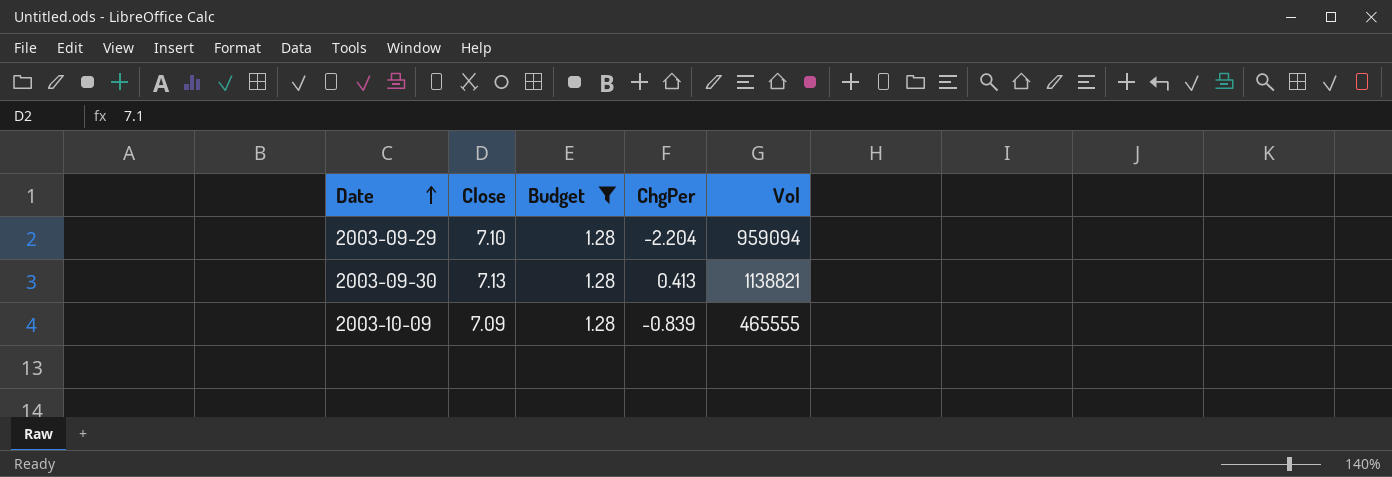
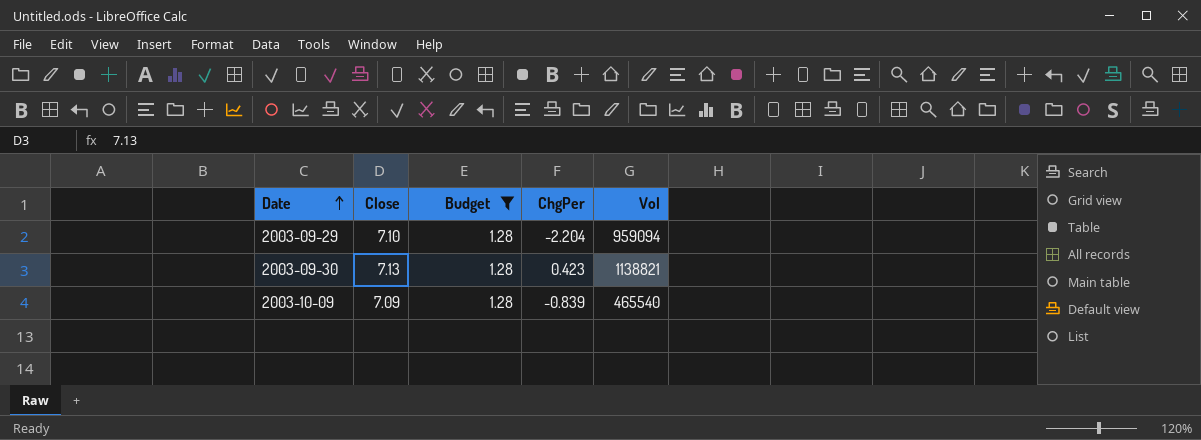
2003-09-30 | ChgPer: 0.413 -> 0.423
2003-10-09 | Vol: 465555 -> 465540

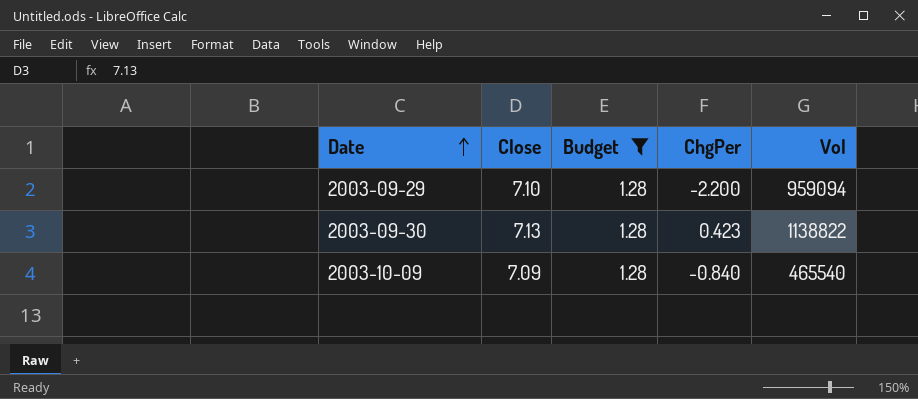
2003-09-29 | ChgPer: -2.204 -> -2.200
2003-09-30 | Vol: 1138821 -> 1138822
2003-10-09 | ChgPer: -0.839 -> -0.840

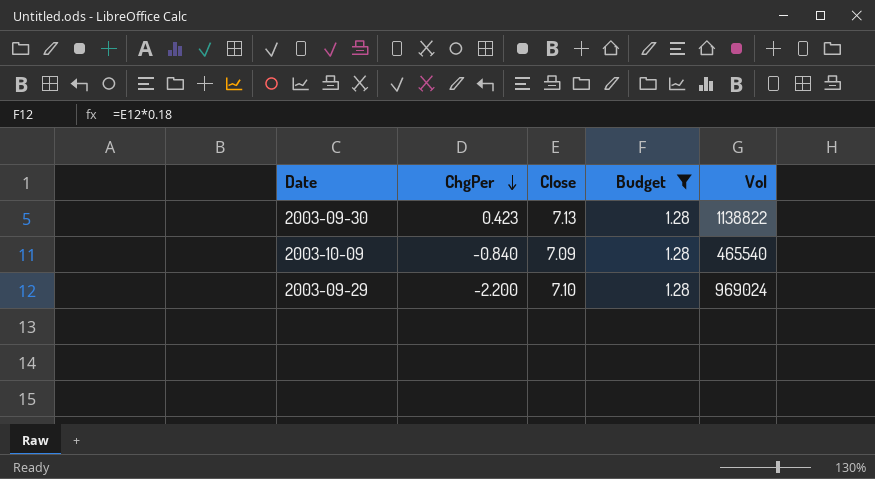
row order: Date ascending -> ChgPer descending
column ChgPer | position: 4 -> 2
2003-09-29 | Vol: 959094 -> 969024

